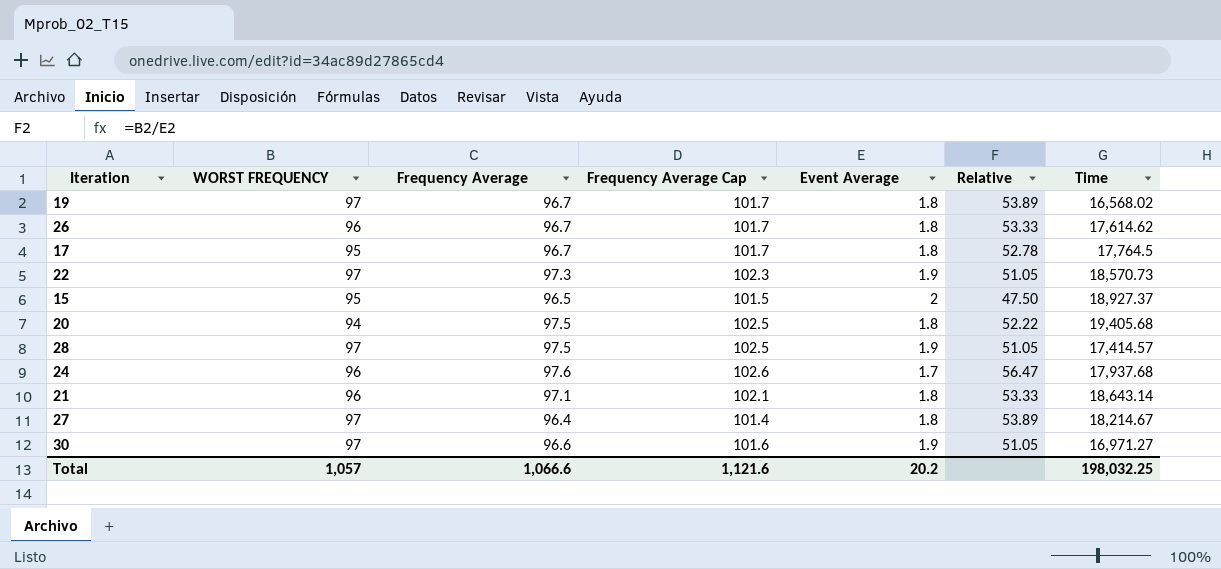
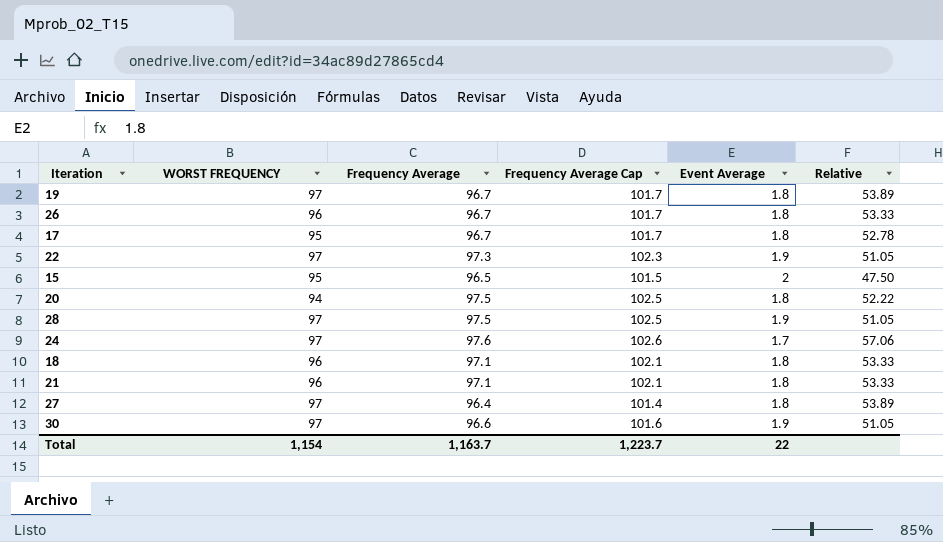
column Time | position: 7 -> none
24 | WORST FREQUENCY: 96 -> 97
24 | Relative: 56.47 -> 57.06
row 18: none -> 96 | 97.1 | 102.1 | 1.8 | 53.33
Total | WORST FREQUENCY: 1,057 -> 1,154
Total | Frequency Average: 1,066.6 -> 1,163.7
Total | Frequency Average Cap: 1,121.6 -> 1,223.7
Total | Event Average: 20.2 -> 22

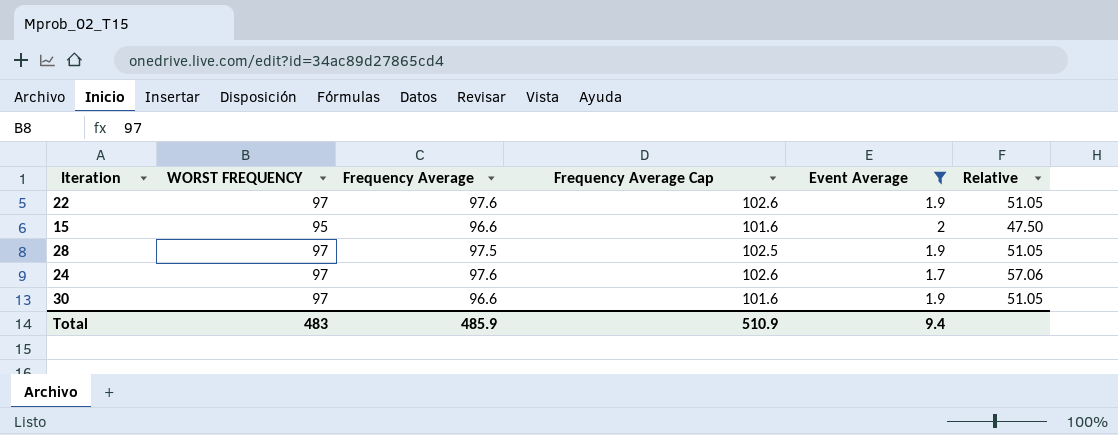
filter: none -> Event Average != 1.8
22 | Frequency Average: 97.3 -> 97.6
22 | Frequency Average Cap: 102.3 -> 102.6
15 | Frequency Average: 96.5 -> 96.6
15 | Frequency Average Cap: 101.5 -> 101.6
Total | WORST FREQUENCY: 1,154 -> 483
Total | Frequency Average: 1,163.7 -> 485.9
Total | Frequency Average Cap: 1,223.7 -> 510.9
Total | Event Average: 22 -> 9.4

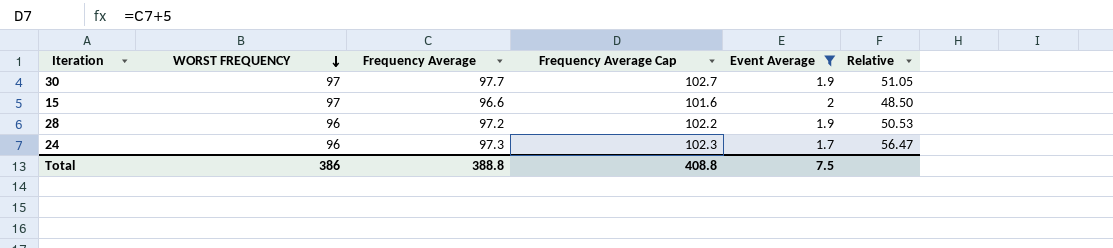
row order: none -> WORST FREQUENCY descending
row 22: 97 | 97.6 | 102.6 | 1.9 | 51.05 -> none
30 | Frequency Average: 96.6 -> 97.7
30 | Frequency Average Cap: 101.6 -> 102.7
15 | WORST FREQUENCY: 95 -> 97
15 | Relative: 47.50 -> 48.50
28 | WORST FREQUENCY: 97 -> 96
28 | Frequency Average: 97.5 -> 97.2
28 | Frequency Average Cap: 102.5 -> 102.2
28 | Relative: 51.05 -> 50.53
24 | WORST FREQUENCY: 97 -> 96
24 | Frequency Average: 97.6 -> 97.3
24 | Frequency Average Cap: 102.6 -> 102.3
24 | Relative: 57.06 -> 56.47
Total | WORST FREQUENCY: 483 -> 386
Total | Frequency Average: 485.9 -> 388.8
Total | Frequency Average Cap: 510.9 -> 408.8
Total | Event Average: 9.4 -> 7.5

